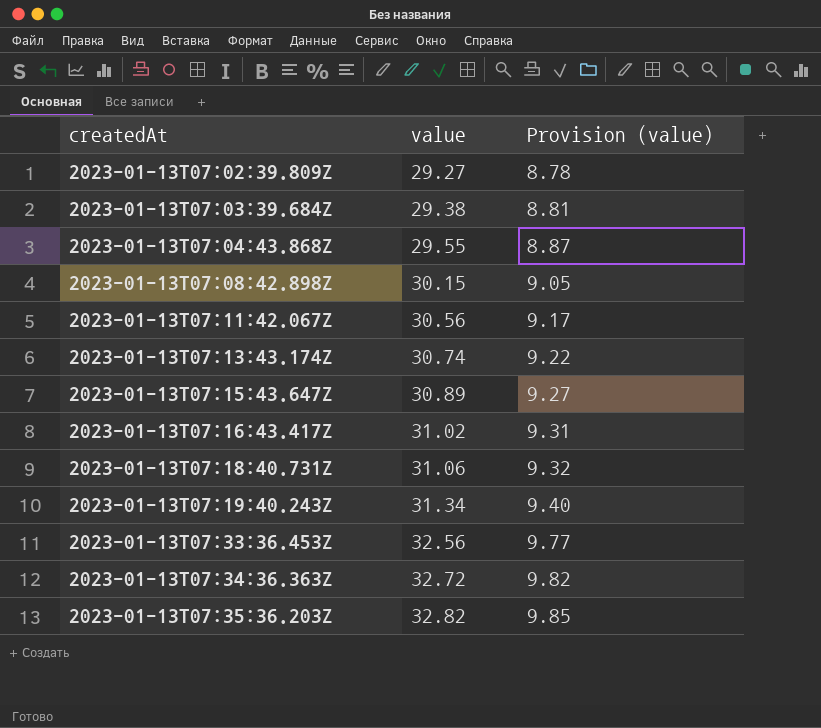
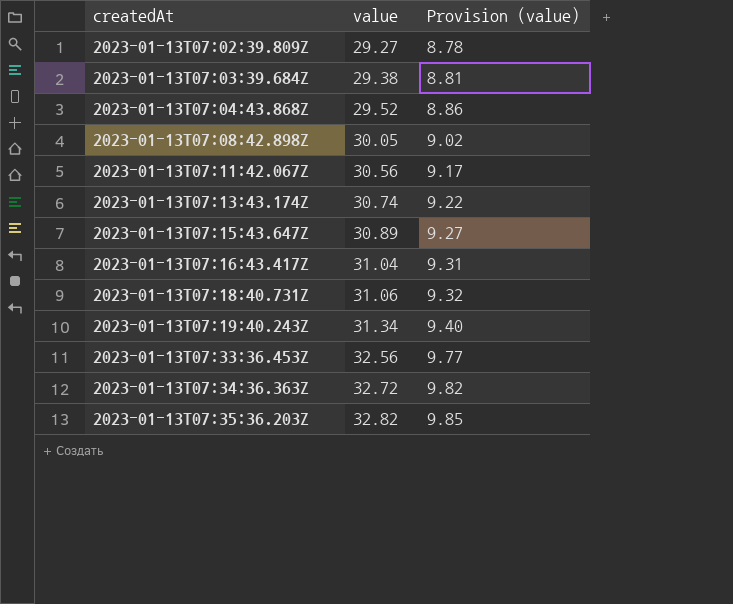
2023-01-13T07:04:43.868Z | value: 29.55 -> 29.52
2023-01-13T07:04:43.868Z | Provision (value): 8.87 -> 8.86
2023-01-13T07:08:42.898Z | value: 30.15 -> 30.05
2023-01-13T07:08:42.898Z | Provision (value): 9.05 -> 9.02
2023-01-13T07:16:43.417Z | value: 31.02 -> 31.04

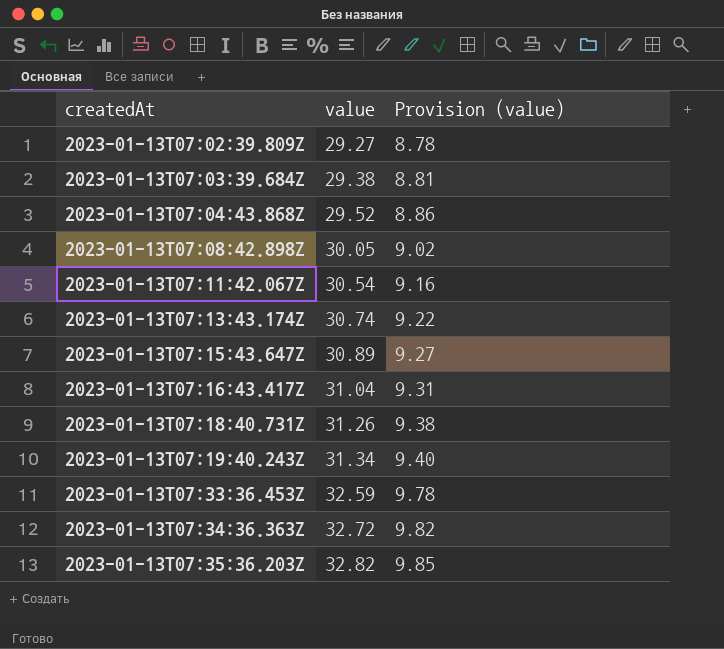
2023-01-13T07:11:42.067Z | value: 30.56 -> 30.54
2023-01-13T07:11:42.067Z | Provision (value): 9.17 -> 9.16
2023-01-13T07:18:40.731Z | value: 31.06 -> 31.26
2023-01-13T07:18:40.731Z | Provision (value): 9.32 -> 9.38
2023-01-13T07:33:36.453Z | value: 32.56 -> 32.59
2023-01-13T07:33:36.453Z | Provision (value): 9.77 -> 9.78

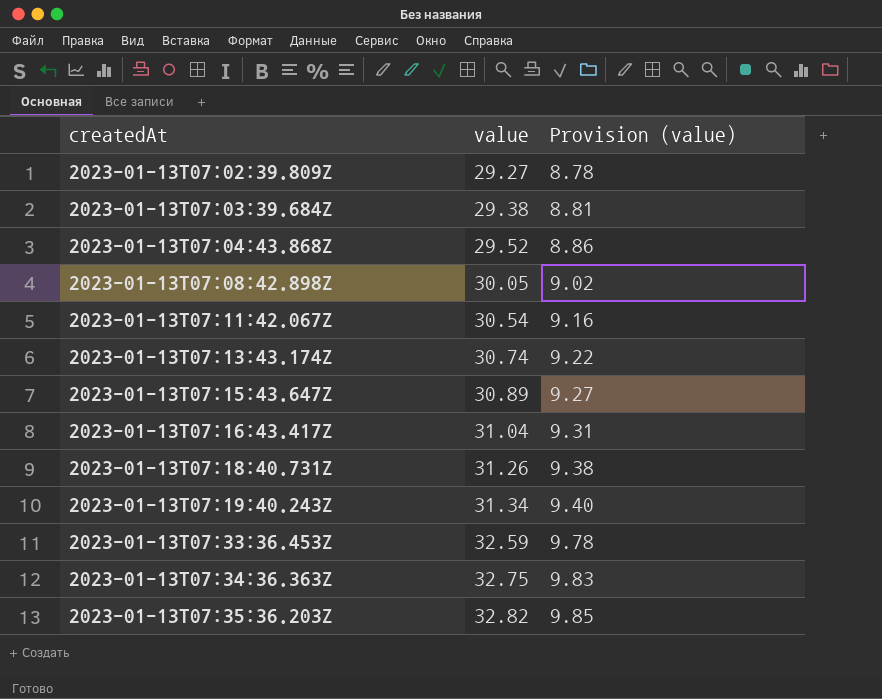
2023-01-13T07:34:36.363Z | value: 32.72 -> 32.75
2023-01-13T07:34:36.363Z | Provision (value): 9.82 -> 9.83

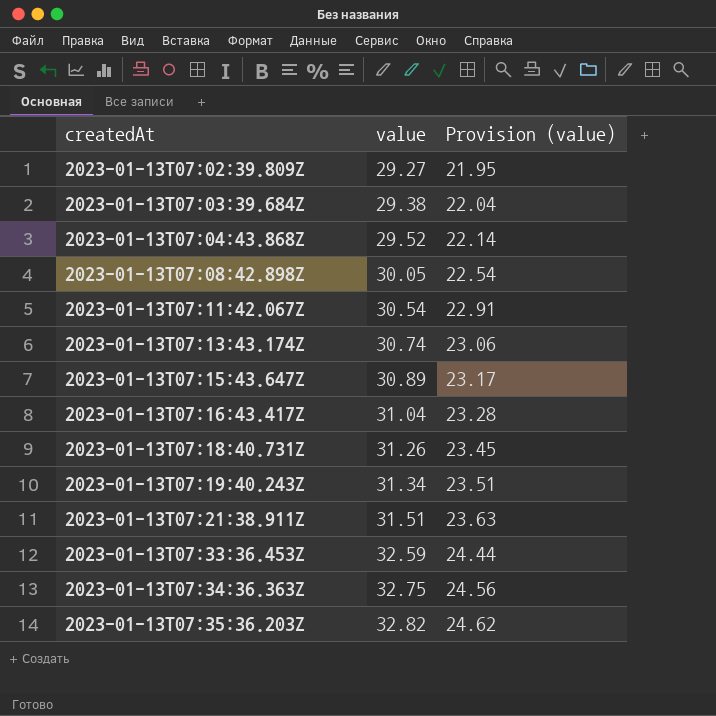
column Provision (value) | formula: [value] * 0.3 -> [value] * 0.75
row 2023-01-13T07:21:38.911Z: none -> 31.51 | 23.63

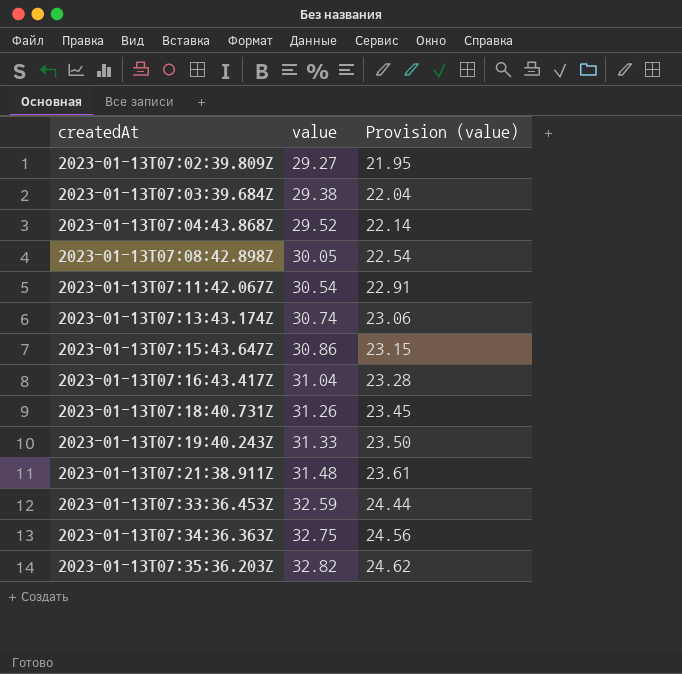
2023-01-13T07:15:43.647Z | value: 30.89 -> 30.86
2023-01-13T07:15:43.647Z | Provision (value): 23.17 -> 23.15
2023-01-13T07:19:40.243Z | value: 31.34 -> 31.33
2023-01-13T07:19:40.243Z | Provision (value): 23.51 -> 23.50
2023-01-13T07:21:38.911Z | value: 31.51 -> 31.48
2023-01-13T07:21:38.911Z | Provision (value): 23.63 -> 23.61

